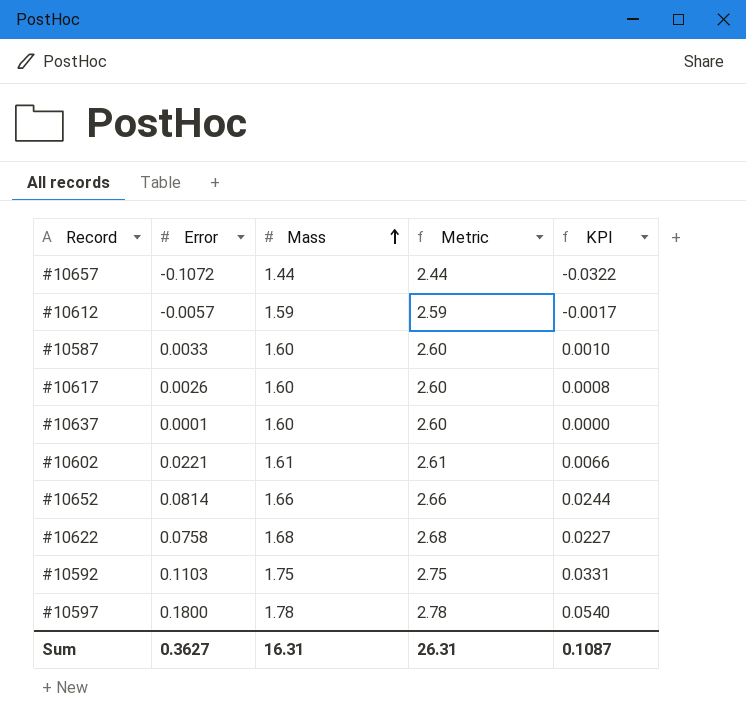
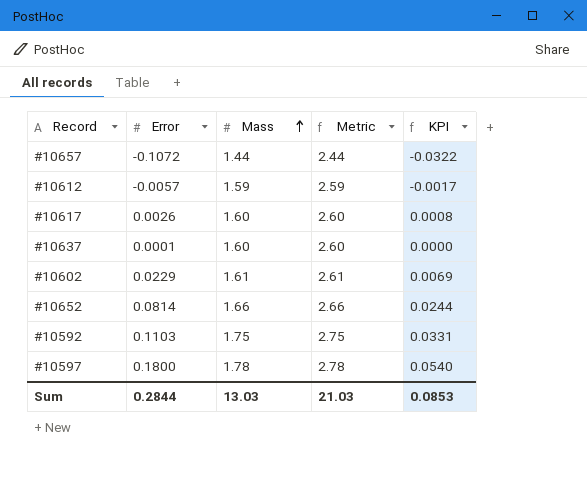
row #10587: 0.0033 | 1.60 | 2.60 | 0.0010 -> none
row #10622: 0.0758 | 1.68 | 2.68 | 0.0227 -> none
#10602 | Error: 0.0221 -> 0.0229
#10602 | KPI: 0.0066 -> 0.0069
Sum | Error: 0.3627 -> 0.2844
Sum | Mass: 16.31 -> 13.03
Sum | Metric: 26.31 -> 21.03
Sum | KPI: 0.1087 -> 0.0853

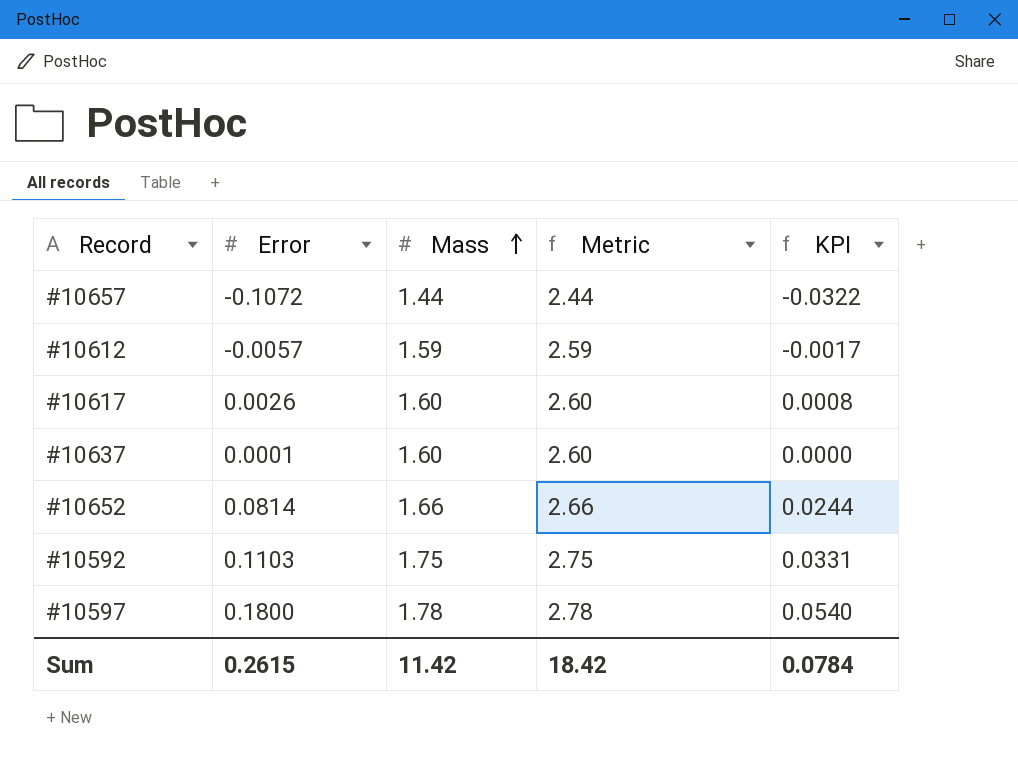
row #10602: 0.0229 | 1.61 | 2.61 | 0.0069 -> none
Sum | Error: 0.2844 -> 0.2615
Sum | Mass: 13.03 -> 11.42
Sum | Metric: 21.03 -> 18.42
Sum | KPI: 0.0853 -> 0.0784

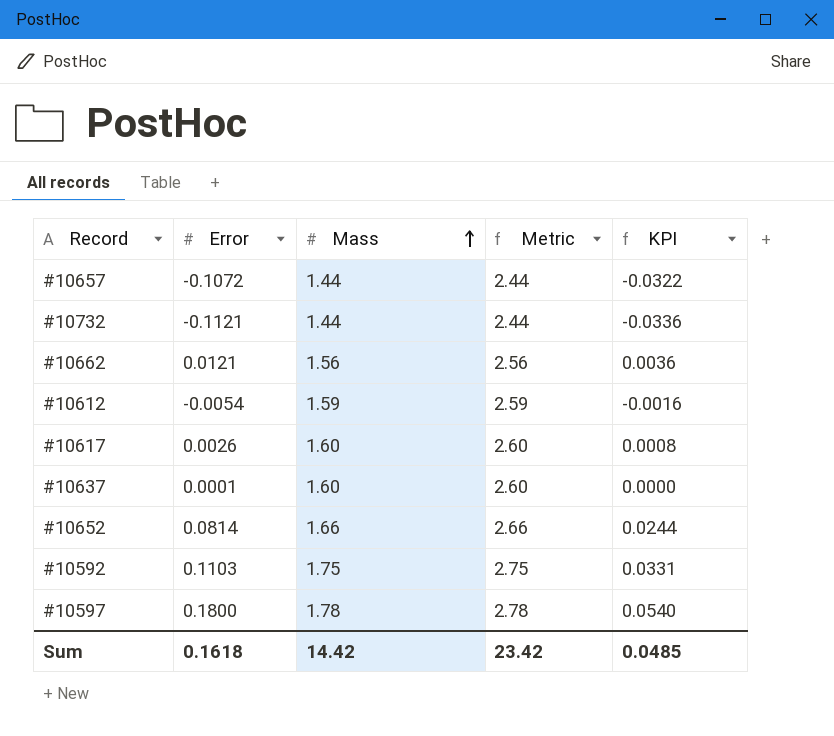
row #10732: none -> -0.1121 | 1.44 | 2.44 | -0.0336
row #10662: none -> 0.0121 | 1.56 | 2.56 | 0.0036
#10612 | Error: -0.0057 -> -0.0054
#10612 | KPI: -0.0017 -> -0.0016
Sum | Error: 0.2615 -> 0.1618
Sum | Mass: 11.42 -> 14.42
Sum | Metric: 18.42 -> 23.42
Sum | KPI: 0.0784 -> 0.0485

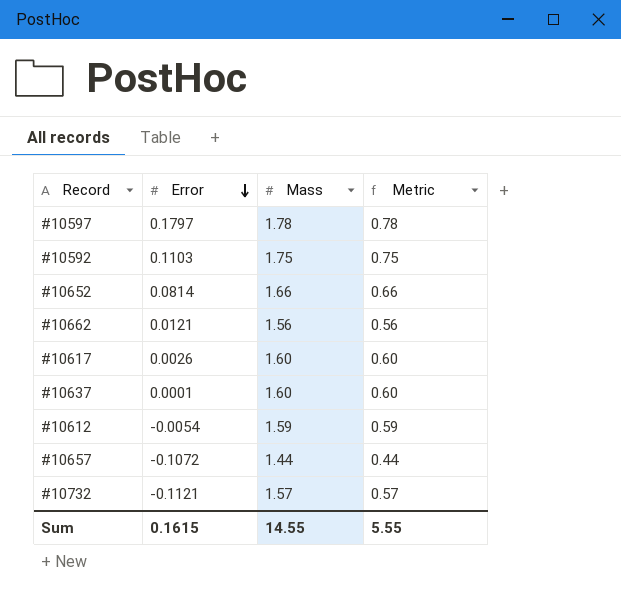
row order: Mass ascending -> Error descending
column KPI | formula: [Error] * 0.3 -> none
column Metric | formula: [Mass] + 1 -> [Mass] - 1
#10597 | Error: 0.1800 -> 0.1797
#10732 | Mass: 1.44 -> 1.57
Sum | Error: 0.1618 -> 0.1615
Sum | Mass: 14.42 -> 14.55
Sum | Metric: 23.42 -> 5.55

